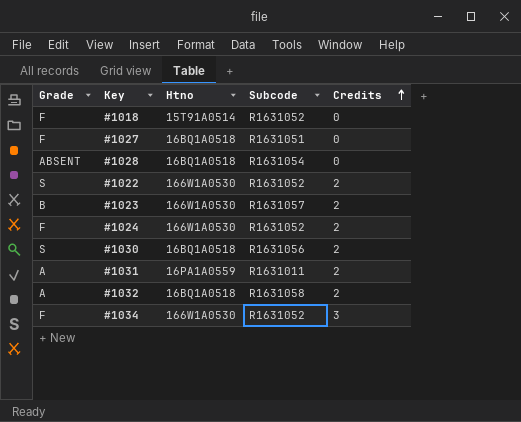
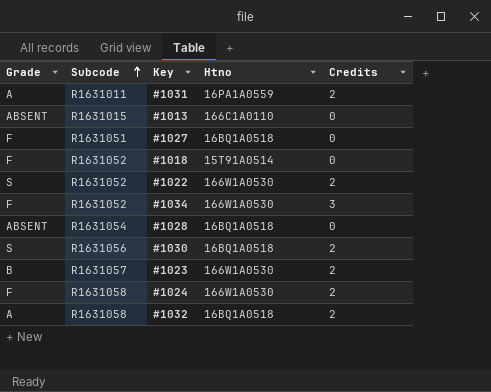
row order: Credits ascending -> Subcode ascending
column Subcode | position: 4 -> 2
row #1013: none -> ABSENT | R1631015 | 166C1A0110 | 0
#1024 | Subcode: R1631052 -> R1631058

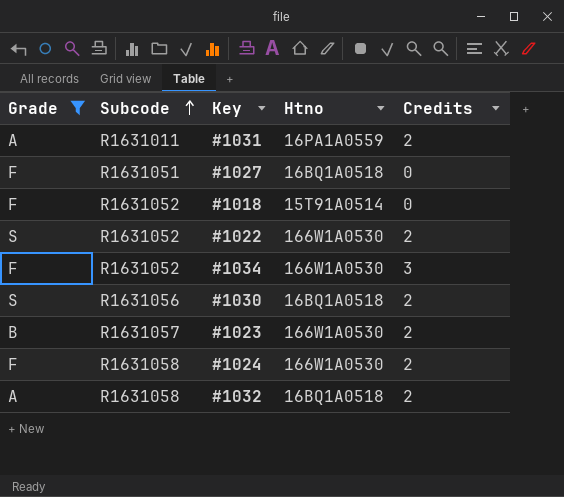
filter: none -> Grade != ABSENT

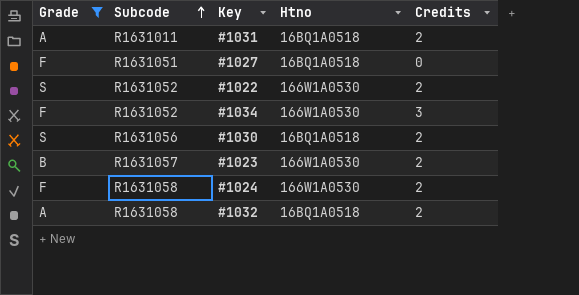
row #1018: F | R1631052 | 15T91A0514 | 0 -> none
#1031 | Htno: 16PA1A0559 -> 16BQ1A0518

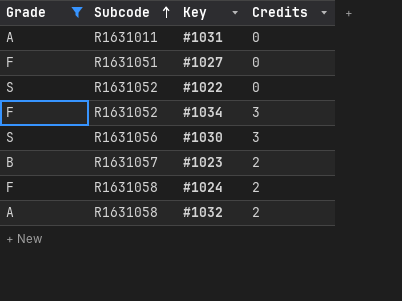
column Htno | position: 4 -> none
#1031 | Credits: 2 -> 0
#1022 | Credits: 2 -> 0
#1030 | Credits: 2 -> 3

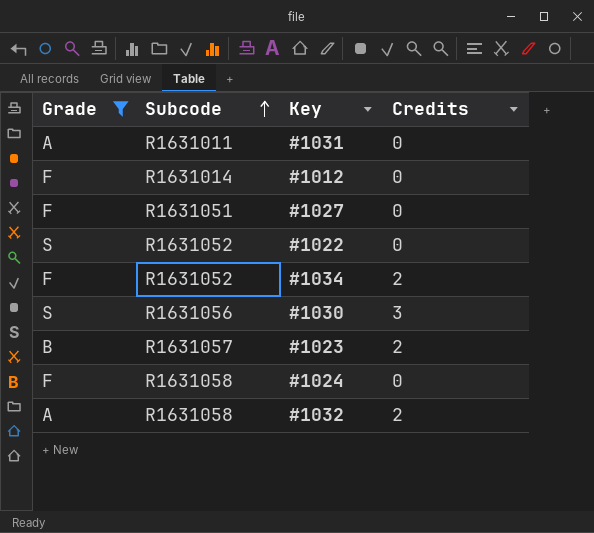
row #1012: none -> F | R1631014 | 0
#1034 | Credits: 3 -> 2
#1024 | Credits: 2 -> 0

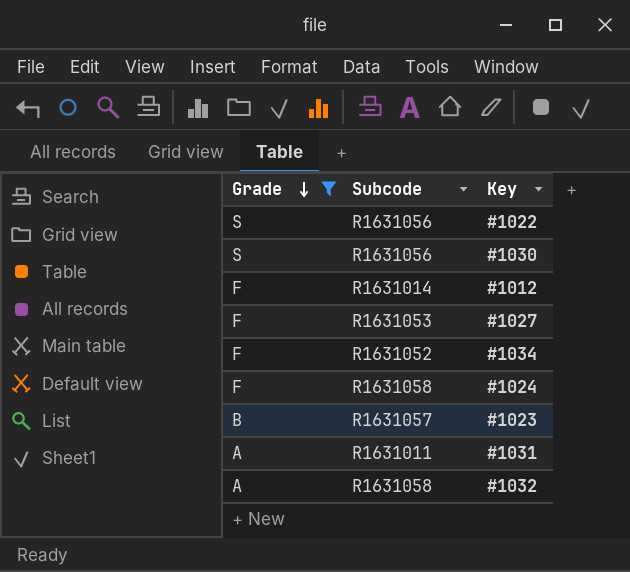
row order: Subcode ascending -> Grade descending
column Credits | position: 4 -> none
#1022 | Subcode: R1631052 -> R1631056
#1027 | Subcode: R1631051 -> R1631053

